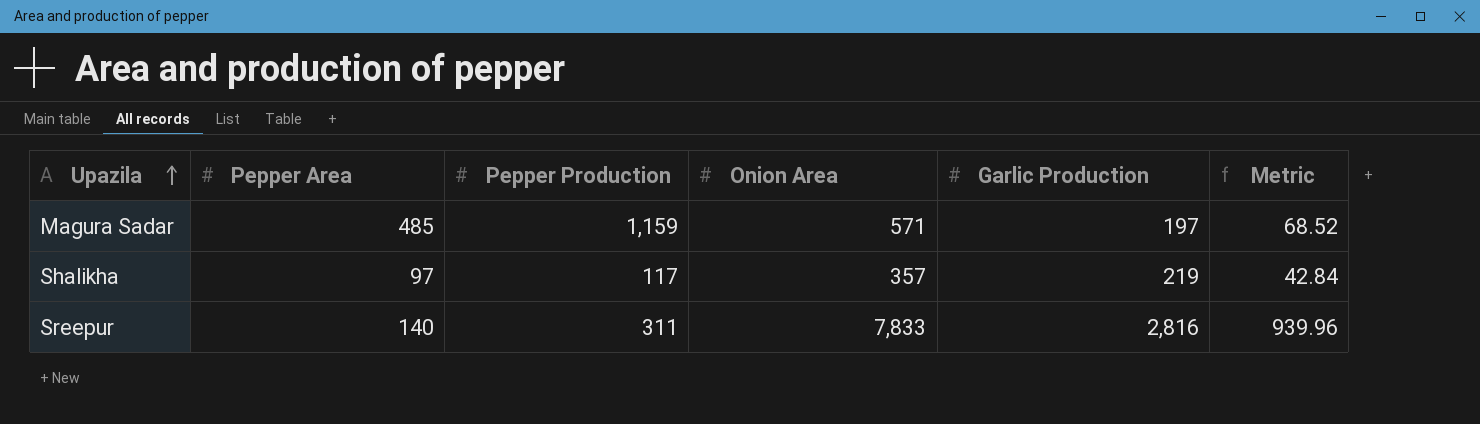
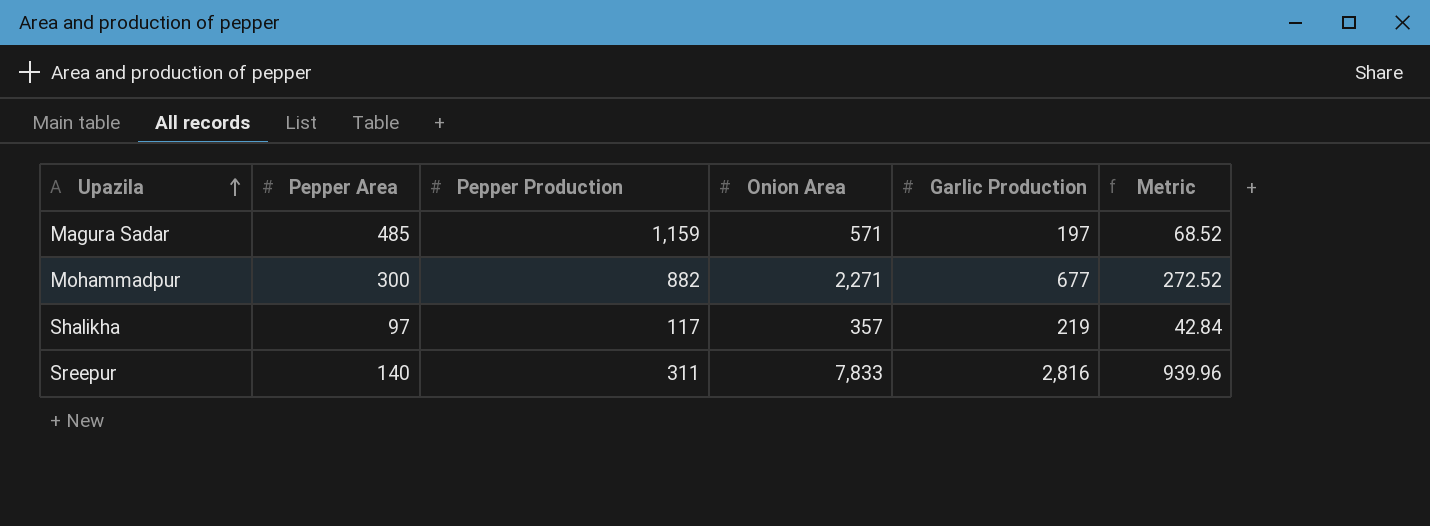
row Mohammadpur: none -> 300 | 882 | 2,271 | 677 | 272.52

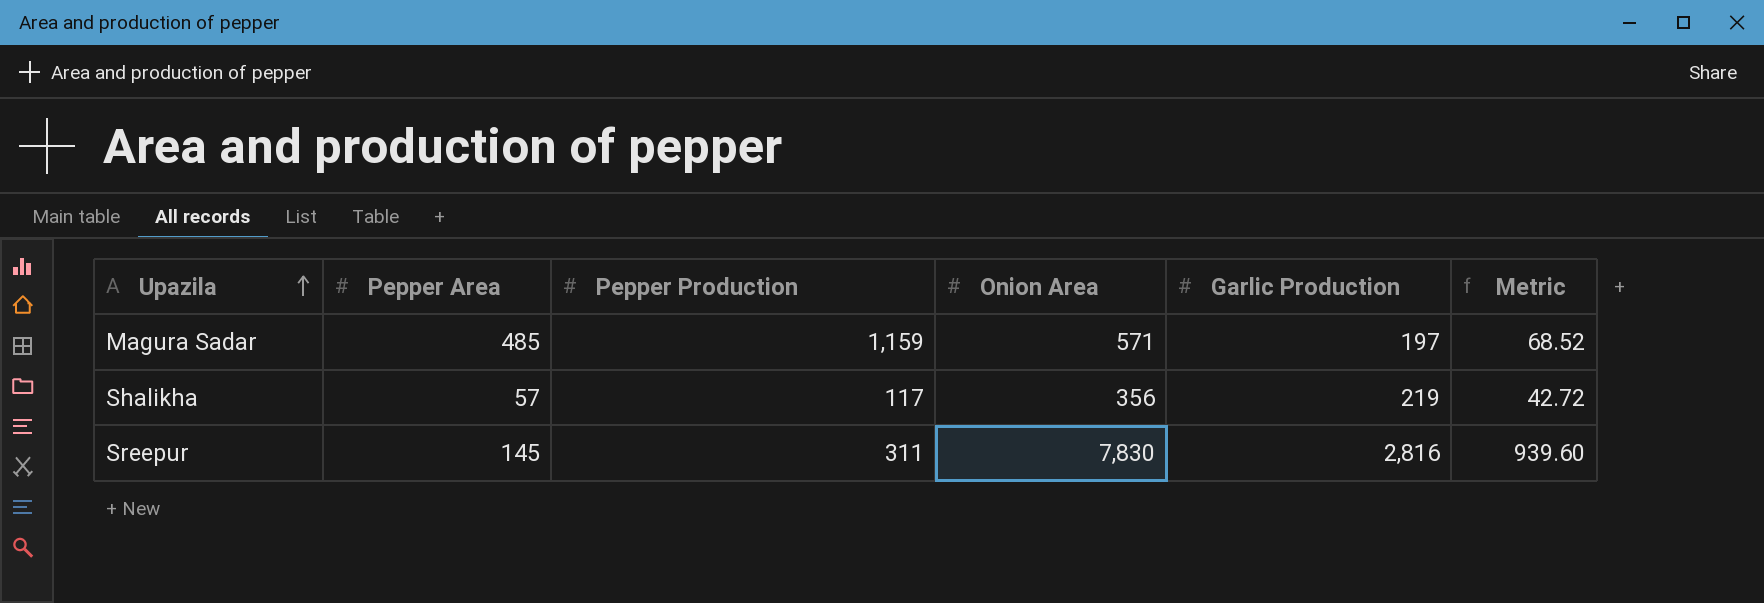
row Mohammadpur: 300 | 882 | 2,271 | 677 | 272.52 -> none
Shalikha | Pepper Area: 97 -> 57
Shalikha | Onion Area: 357 -> 356
Shalikha | Metric: 42.84 -> 42.72
Sreepur | Pepper Area: 140 -> 145
Sreepur | Onion Area: 7,833 -> 7,830
Sreepur | Metric: 939.96 -> 939.60

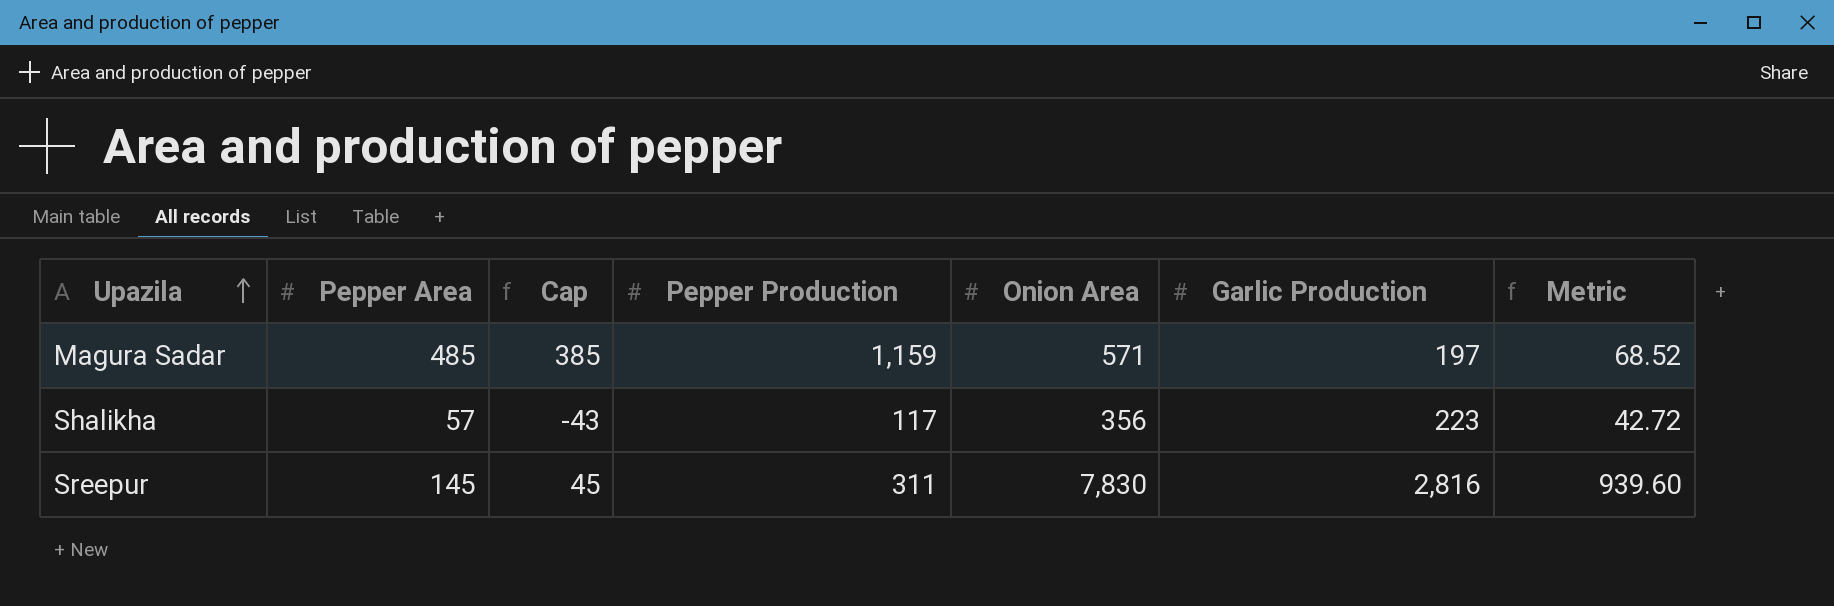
column Cap | formula: none -> [Pepper Area] - 100
Shalikha | Garlic Production: 219 -> 223

